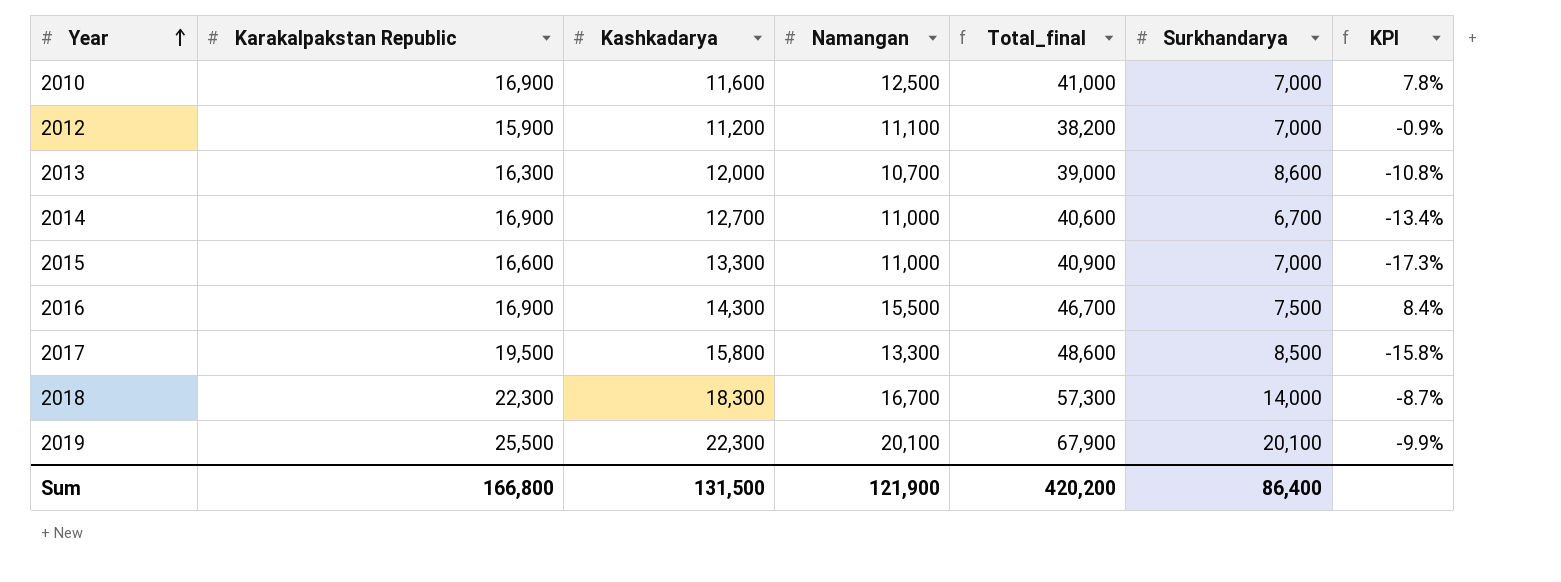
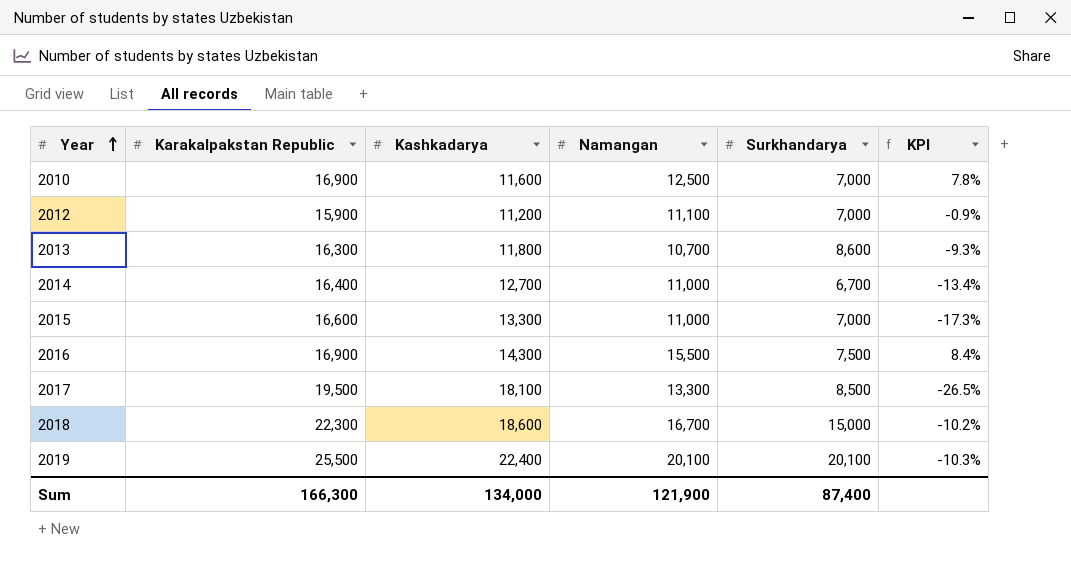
column Total_final | formula: [Karakalpakstan Republic] + [Kashkadarya] + [Namangan] -> none
2013 | Kashkadarya: 12,000 -> 11,800
2013 | KPI: -10.8% -> -9.3%
2014 | Karakalpakstan Republic: 16,900 -> 16,400
2017 | Kashkadarya: 15,800 -> 18,100
2017 | KPI: -15.8% -> -26.5%
2018 | Kashkadarya: 18,300 -> 18,600
2018 | Surkhandarya: 14,000 -> 15,000
2018 | KPI: -8.7% -> -10.2%
2019 | Kashkadarya: 22,300 -> 22,400
2019 | KPI: -9.9% -> -10.3%
Sum | Karakalpakstan Republic: 166,800 -> 166,300
Sum | Kashkadarya: 131,500 -> 134,000
Sum | Surkhandarya: 86,400 -> 87,400

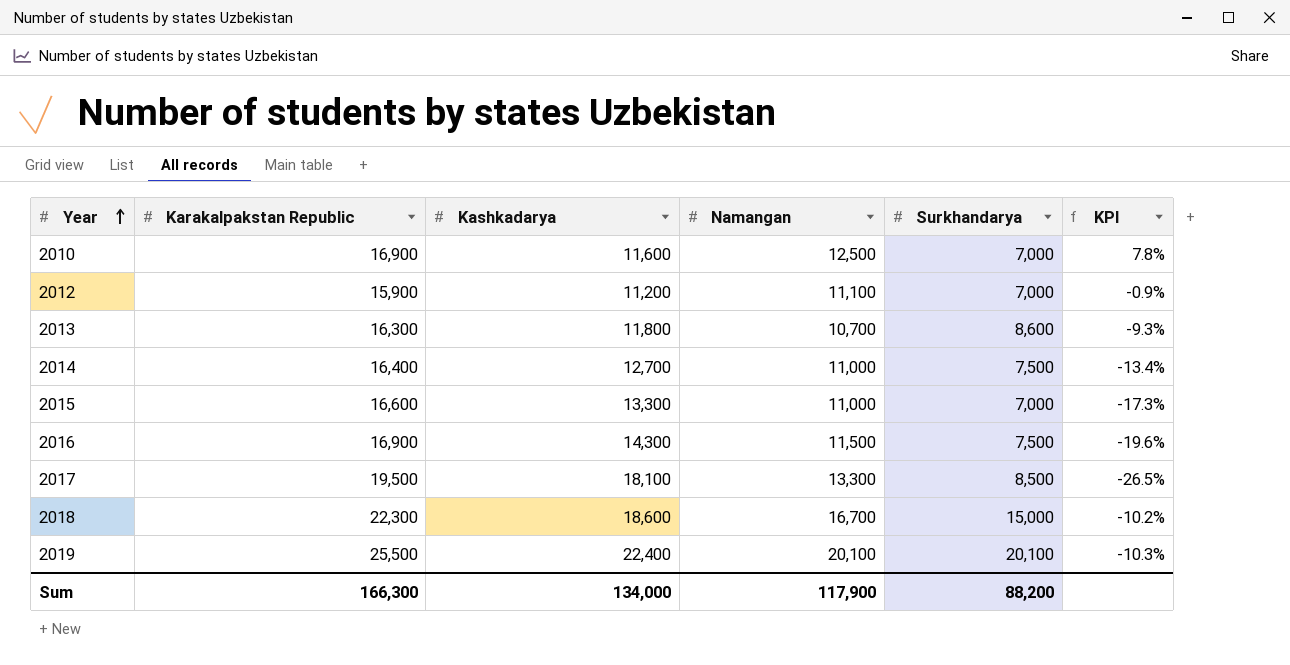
2014 | Surkhandarya: 6,700 -> 7,500
2016 | Namangan: 15,500 -> 11,500
2016 | KPI: 8.4% -> -19.6%
Sum | Namangan: 121,900 -> 117,900
Sum | Surkhandarya: 87,400 -> 88,200

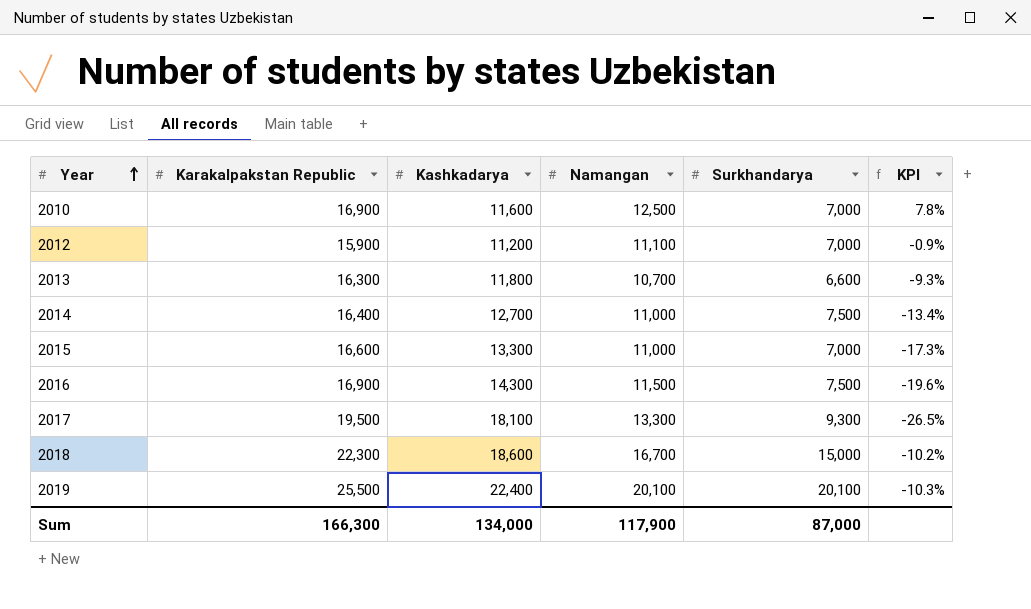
2013 | Surkhandarya: 8,600 -> 6,600
2017 | Surkhandarya: 8,500 -> 9,300
Sum | Surkhandarya: 88,200 -> 87,000

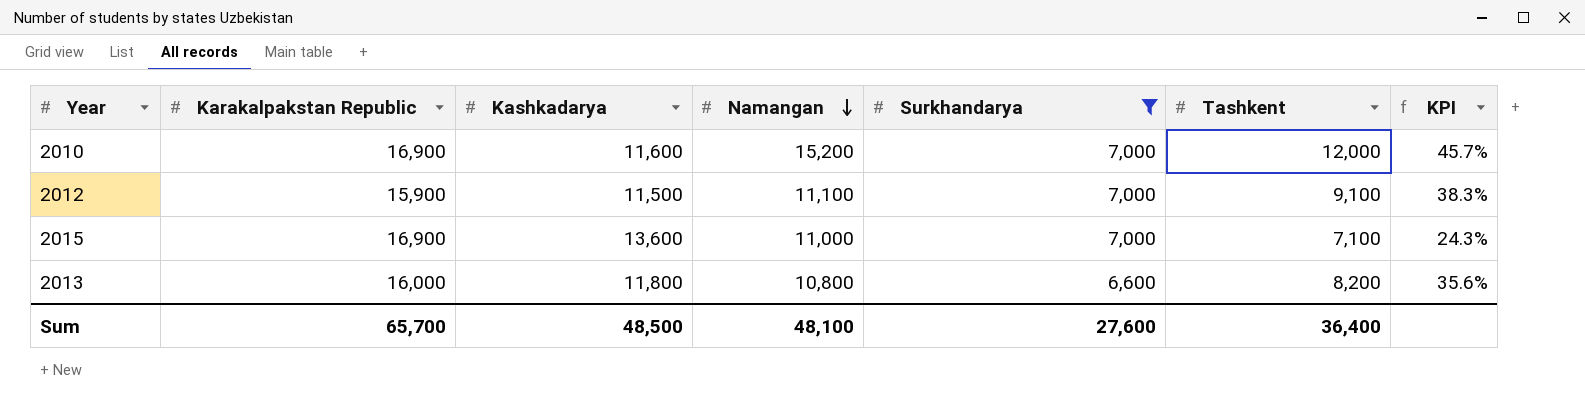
filter: none -> Surkhandarya <= 7,000
row order: Year ascending -> Namangan descending
column Tashkent | position: none -> 6
column KPI | formula: ([Namangan] - [Kashkadarya]) / [Kashkadarya] -> ([Karakalpakstan Republic] - [Kashkadarya]) / [Kashkadarya]
2010 | Namangan: 12,500 -> 15,200
2012 | Kashkadarya: 11,200 -> 11,500
2015 | Karakalpakstan Republic: 16,600 -> 16,900
2015 | Kashkadarya: 13,300 -> 13,600
2013 | Karakalpakstan Republic: 16,300 -> 16,000
2013 | Namangan: 10,700 -> 10,800
Sum | Karakalpakstan Republic: 166,300 -> 65,700
Sum | Kashkadarya: 134,000 -> 48,500
Sum | Namangan: 117,900 -> 48,100
Sum | Surkhandarya: 87,000 -> 27,600

